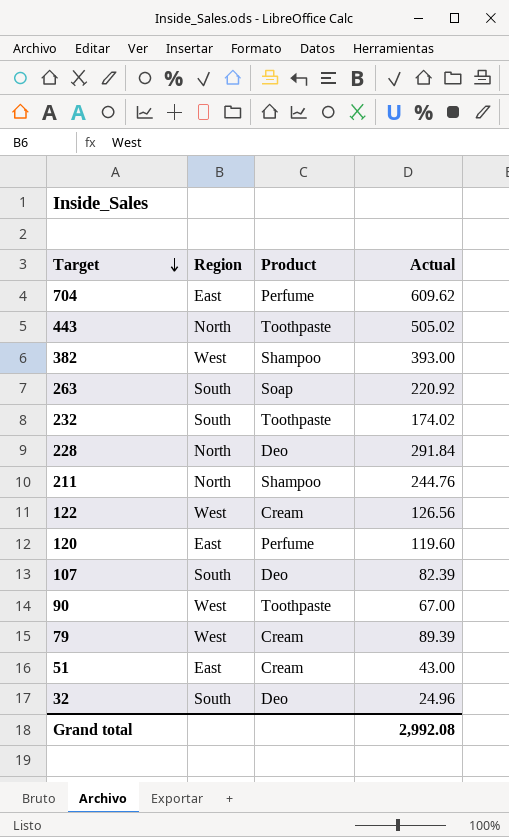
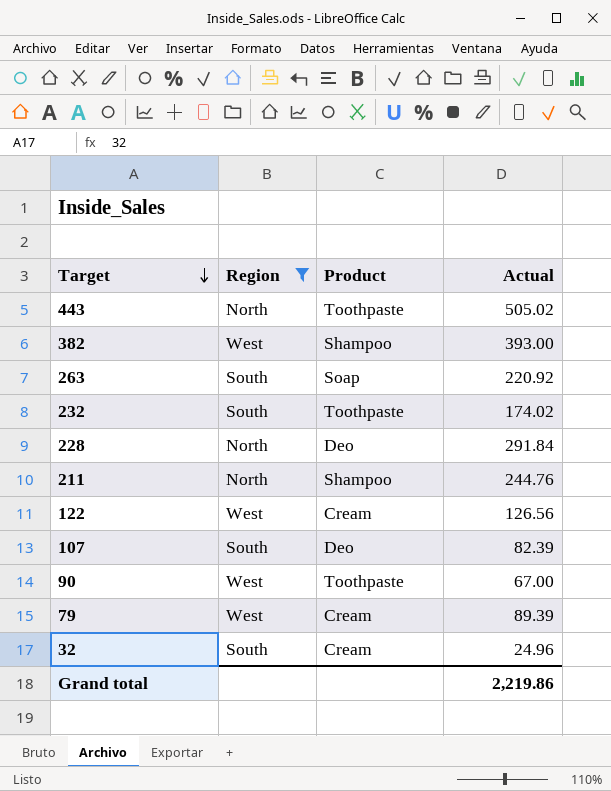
filter: none -> Region != East
32 | Product: Deo -> Cream
Grand total | Actual: 2,992.08 -> 2,219.86

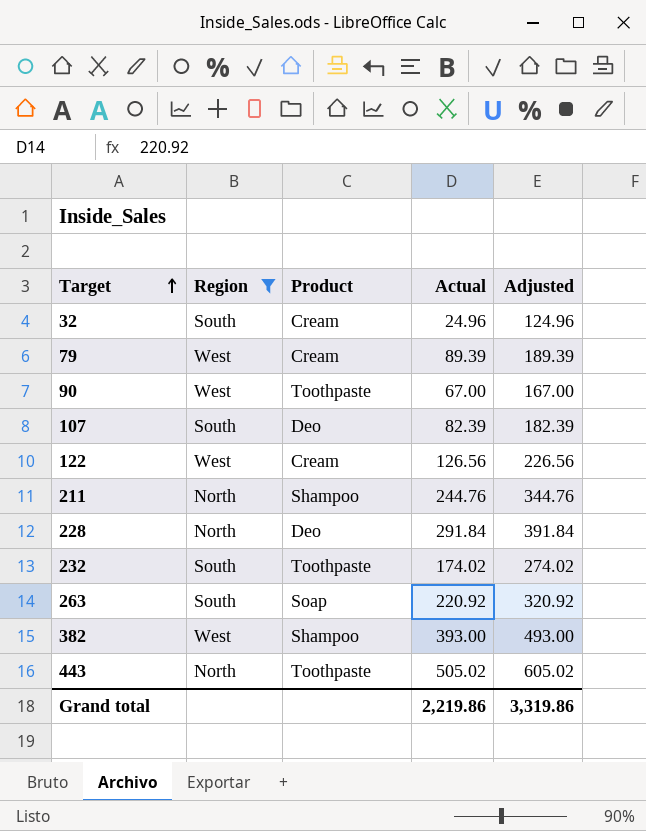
row order: Target descending -> Target ascending
column Adjusted | formula: none -> [Actual] + 100

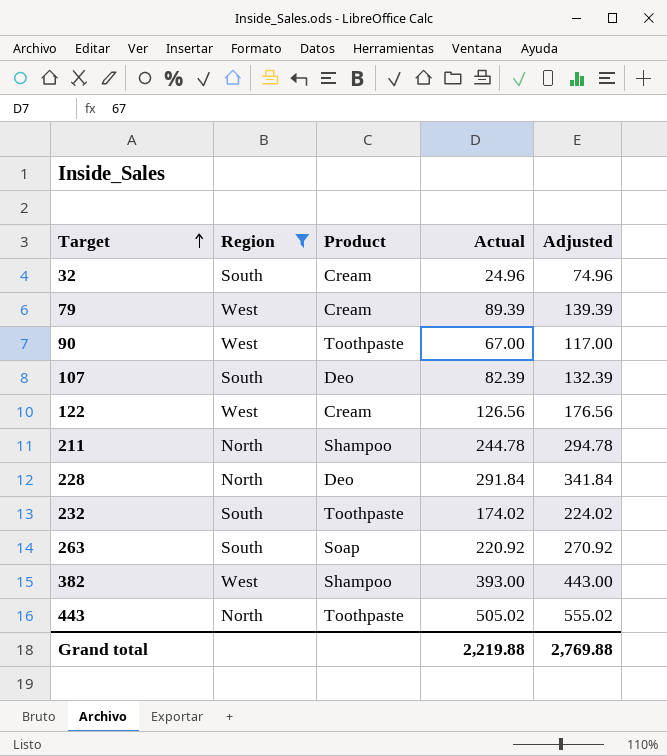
column Adjusted | formula: [Actual] + 100 -> [Actual] + 50
211 | Actual: 244.76 -> 244.78
Grand total | Actual: 2,219.86 -> 2,219.88
Grand total | Adjusted: 3,319.86 -> 2,769.88

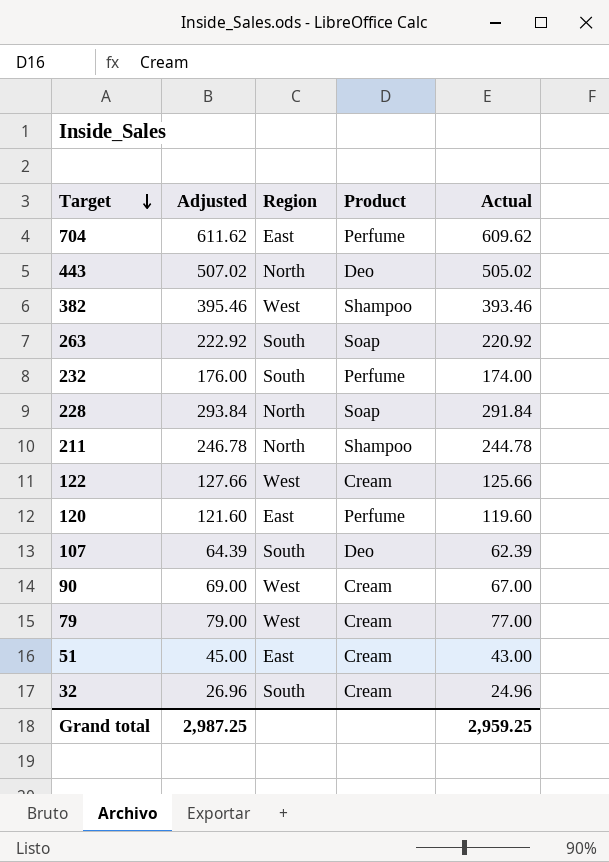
filter: Region != East -> none
row order: Target ascending -> Target descending
column Adjusted | formula: [Actual] + 50 -> [Actual] + 2
column Adjusted | position: 5 -> 2
443 | Product: Toothpaste -> Deo
382 | Actual: 393.00 -> 393.46
232 | Product: Toothpaste -> Perfume
232 | Actual: 174.02 -> 174.00
228 | Product: Deo -> Soap
122 | Actual: 126.56 -> 125.66
107 | Actual: 82.39 -> 62.39
90 | Product: Toothpaste -> Cream
79 | Actual: 89.39 -> 77.00
Grand total | Adjusted: 2,769.88 -> 2,987.25
Grand total | Actual: 2,219.88 -> 2,959.25

